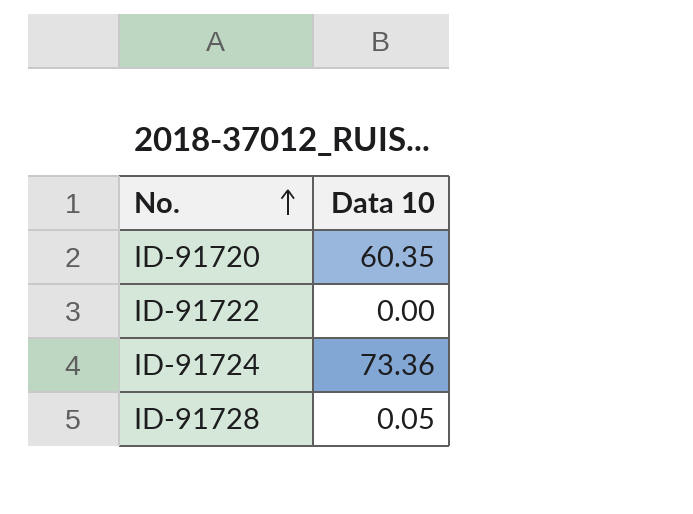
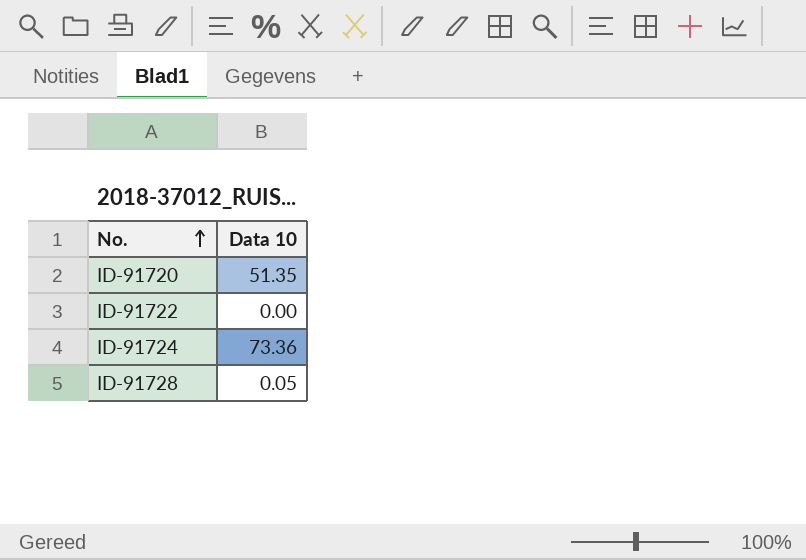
ID-91720 | Data 10: 60.35 -> 51.35

